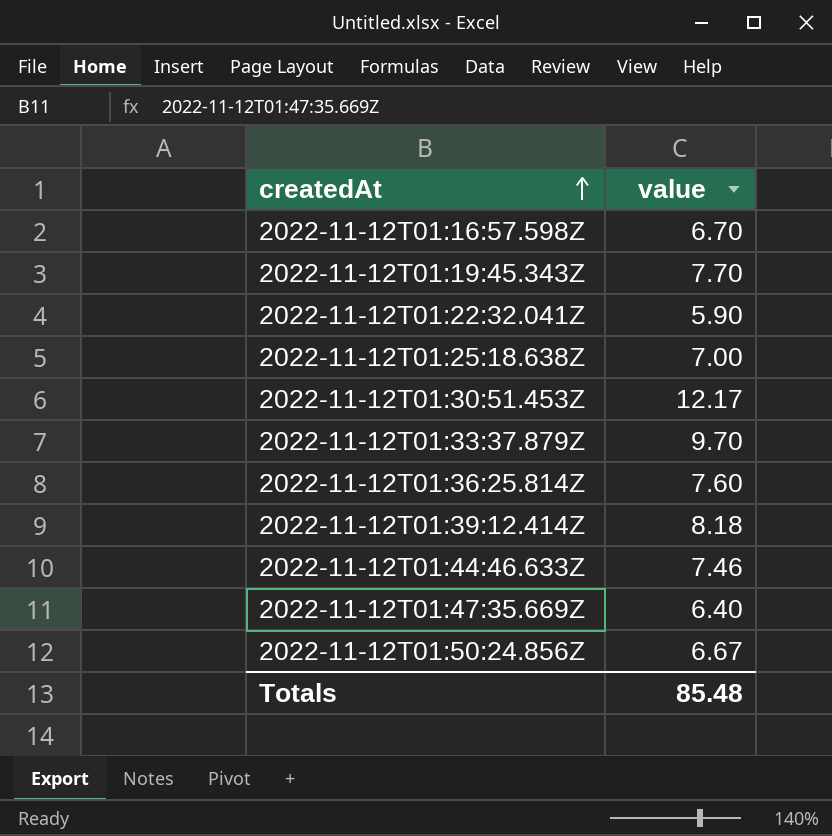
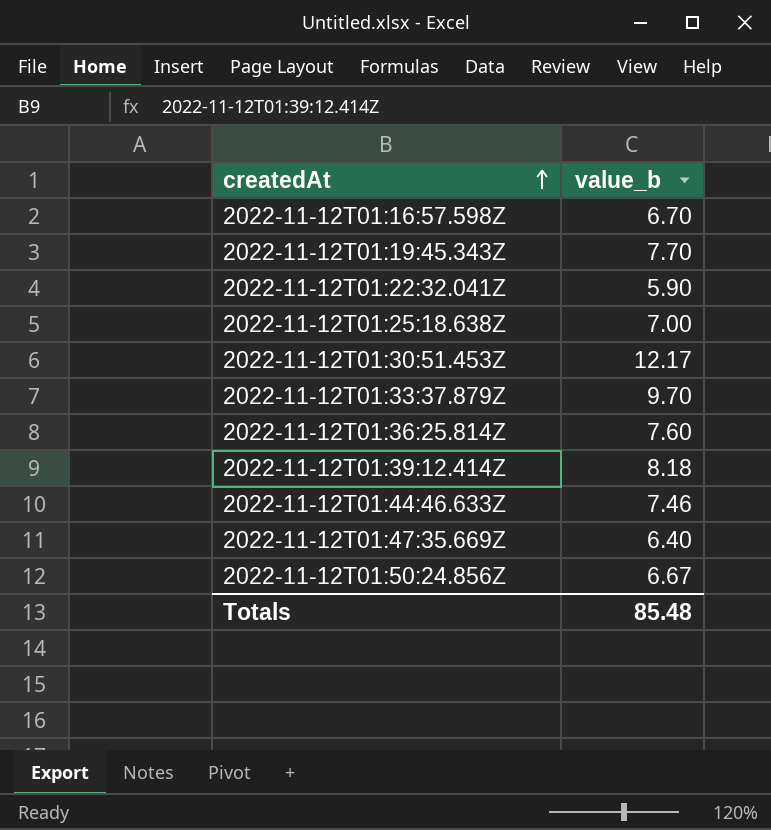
column name: value -> value_b

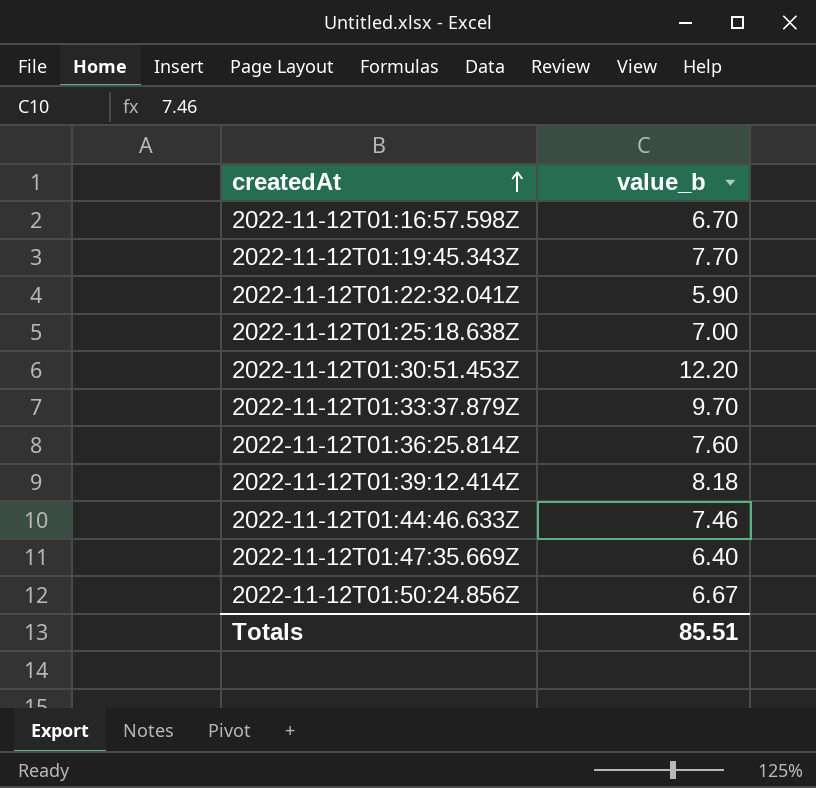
2022-11-12T01:30:51.453Z | value_b: 12.17 -> 12.20
Totals | value_b: 85.48 -> 85.51

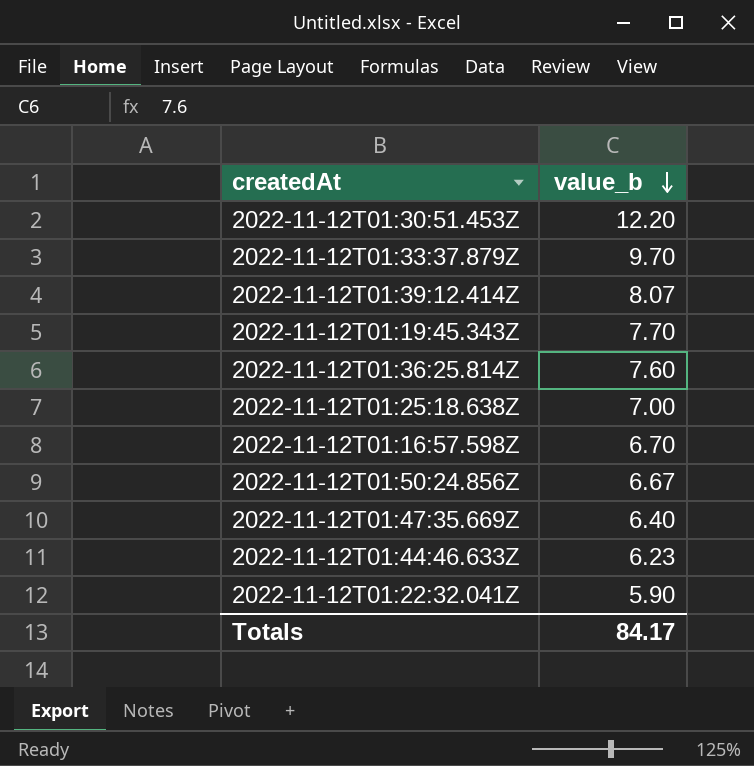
row order: createdAt ascending -> value_b descending
2022-11-12T01:39:12.414Z | value_b: 8.18 -> 8.07
2022-11-12T01:44:46.633Z | value_b: 7.46 -> 6.23
Totals | value_b: 85.51 -> 84.17

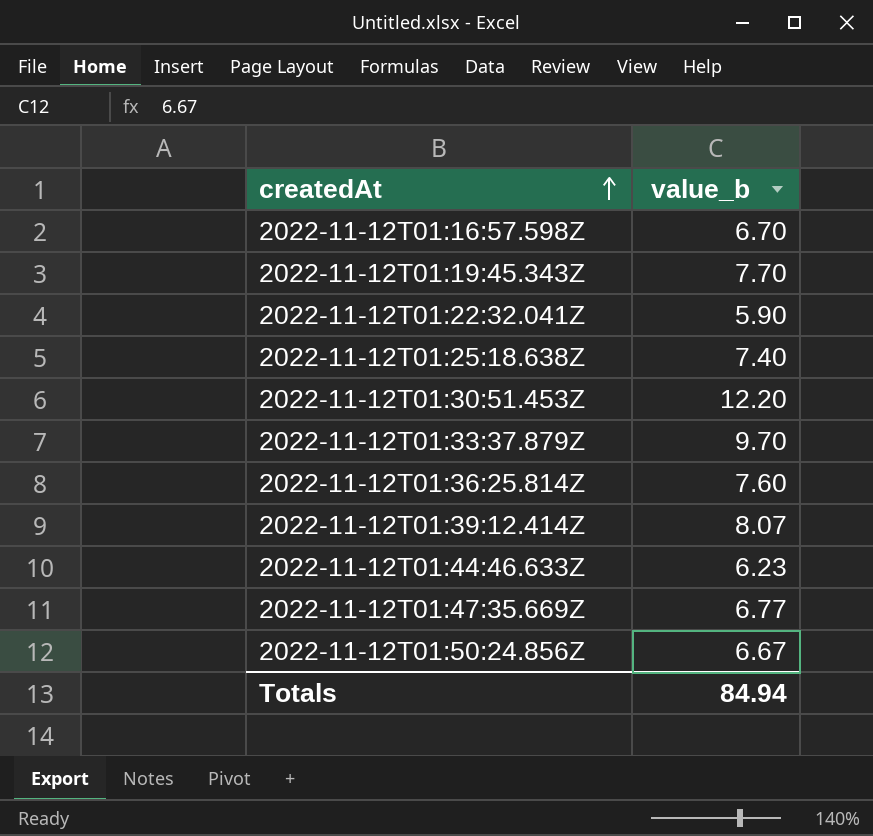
row order: value_b descending -> createdAt ascending
2022-11-12T01:25:18.638Z | value_b: 7.00 -> 7.40
2022-11-12T01:47:35.669Z | value_b: 6.40 -> 6.77
Totals | value_b: 84.17 -> 84.94

